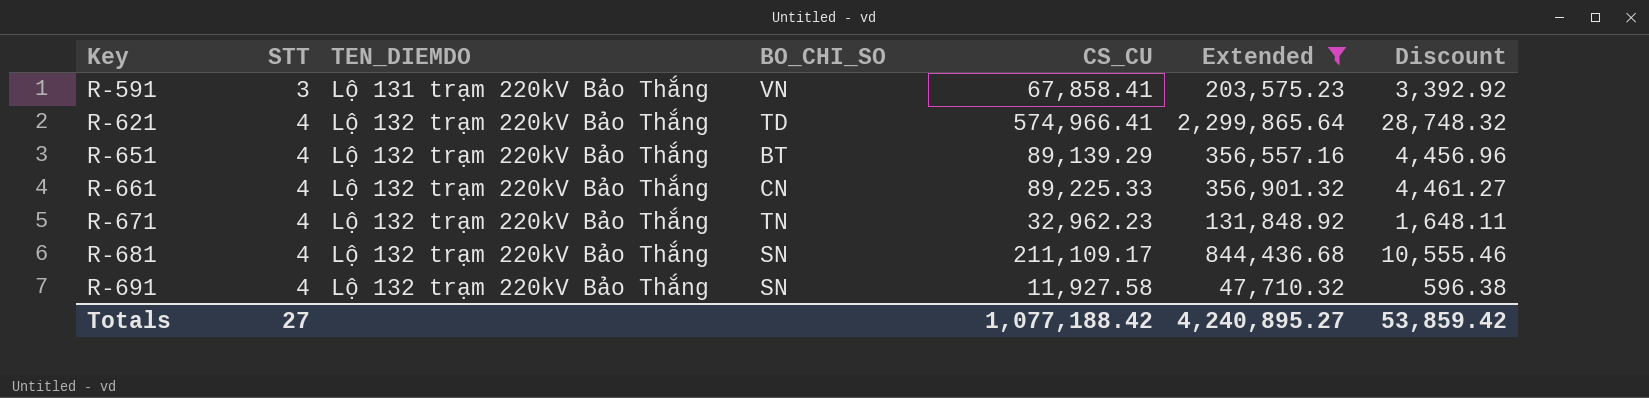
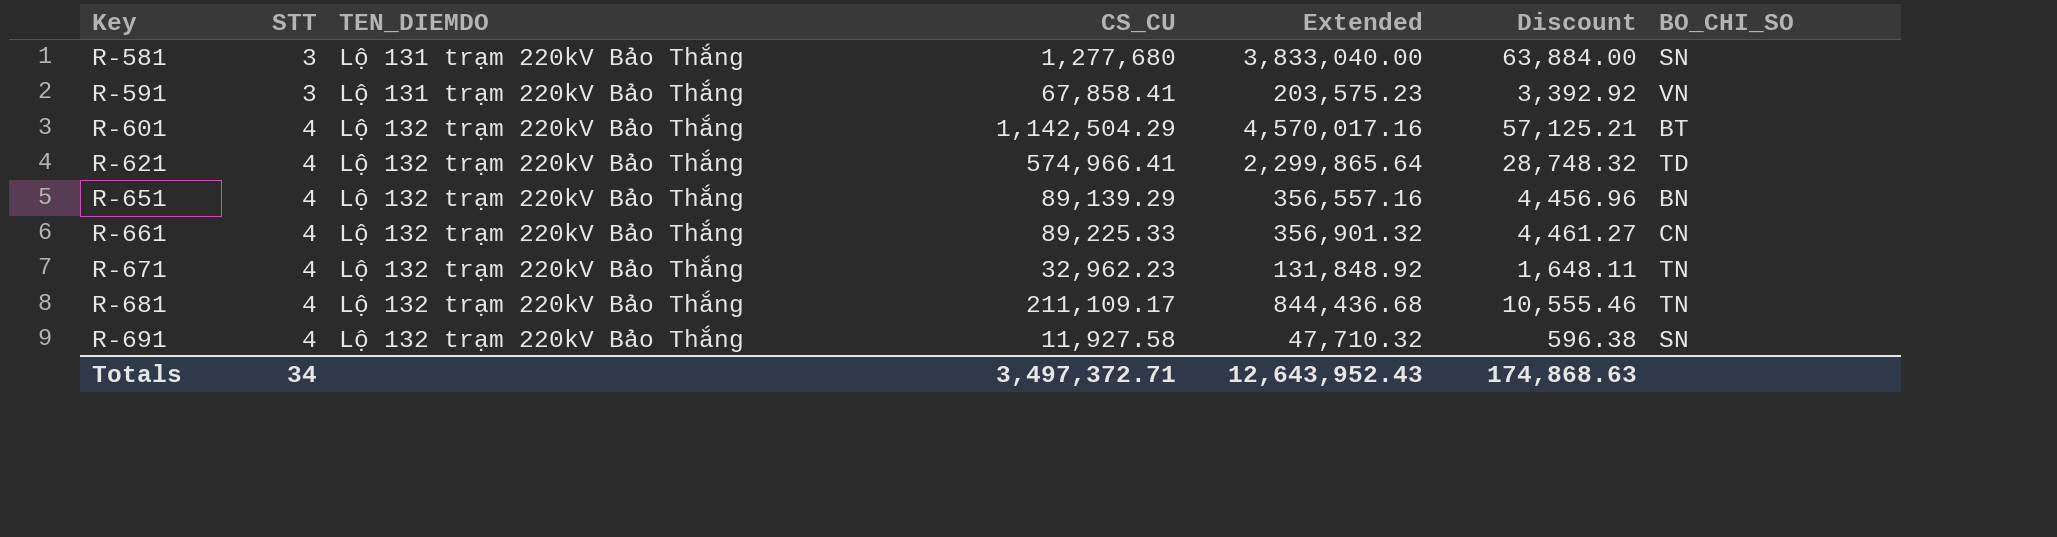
filter: Extended <= 2,299,865.64 -> none
column BO_CHI_SO | position: 4 -> 7
R-651 | BO_CHI_SO: BT -> BN
R-681 | BO_CHI_SO: SN -> TN
Totals | STT: 27 -> 34
Totals | CS_CU: 1,077,188.42 -> 3,497,372.71
Totals | Extended: 4,240,895.27 -> 12,643,952.43
Totals | Discount: 53,859.42 -> 174,868.63

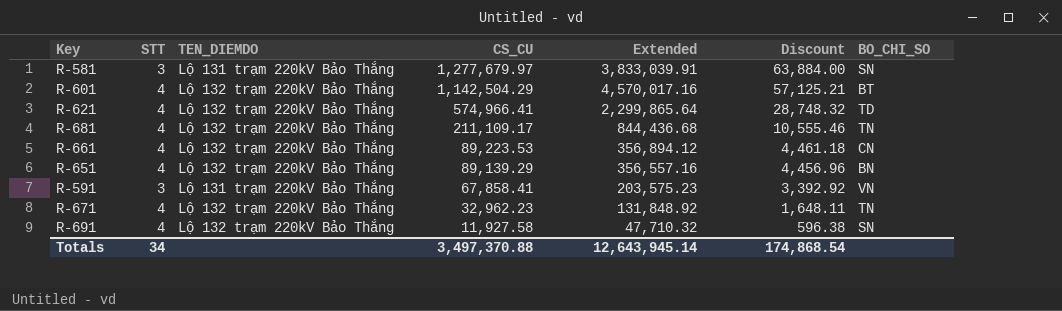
row order: Key ascending -> CS_CU descending
R-581 | CS_CU: 1,277,680 -> 1,277,679.97
R-581 | Extended: 3,833,040.00 -> 3,833,039.91
R-661 | CS_CU: 89,225.33 -> 89,223.53
R-661 | Extended: 356,901.32 -> 356,894.12
R-661 | Discount: 4,461.27 -> 4,461.18
Totals | CS_CU: 3,497,372.71 -> 3,497,370.88
Totals | Extended: 12,643,952.43 -> 12,643,945.14
Totals | Discount: 174,868.63 -> 174,868.54

